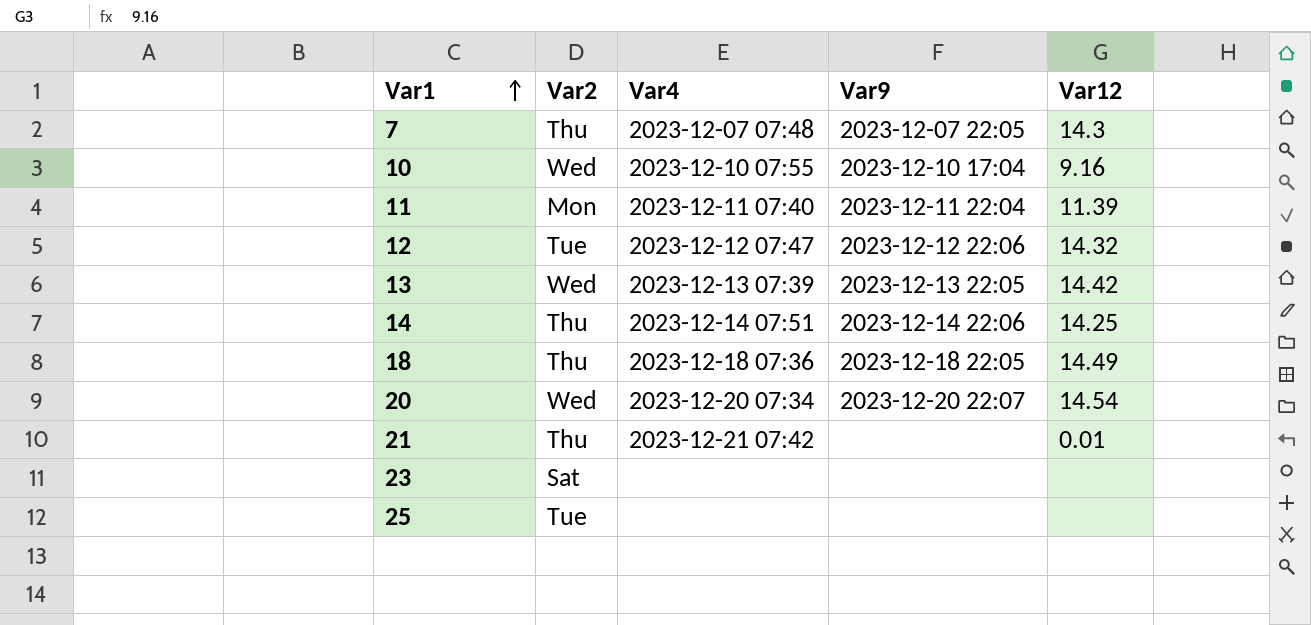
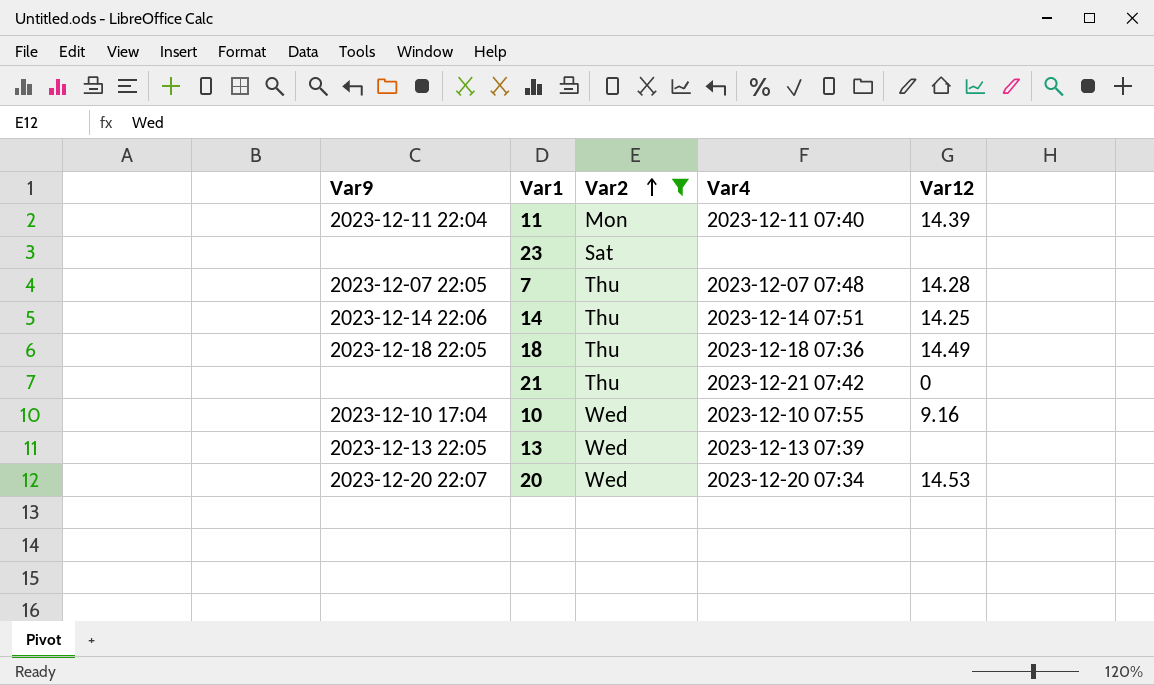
filter: none -> Var2 != Tue
row order: Var1 ascending -> Var2 ascending
column Var9 | position: 4 -> 1
11 | Var12: 11.39 -> 14.39
7 | Var12: 14.3 -> 14.28
21 | Var12: 0.01 -> 0
13 | Var12: 14.42 -> none
20 | Var12: 14.54 -> 14.53

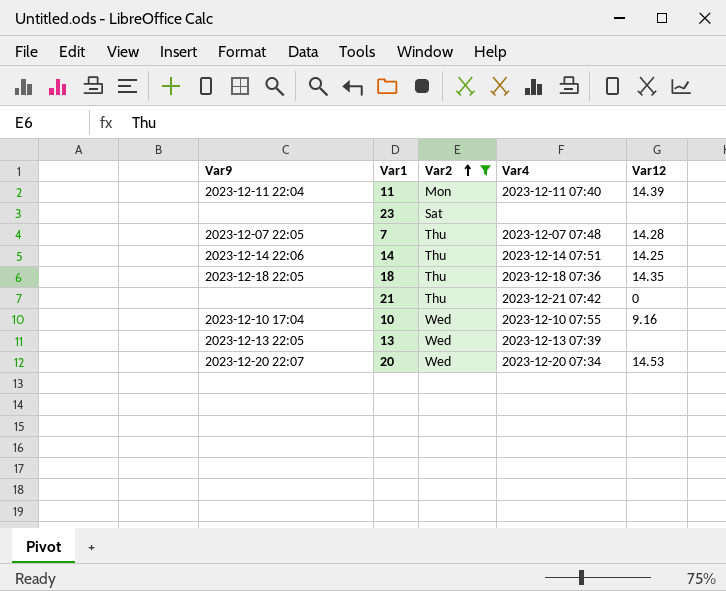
18 | Var12: 14.49 -> 14.35

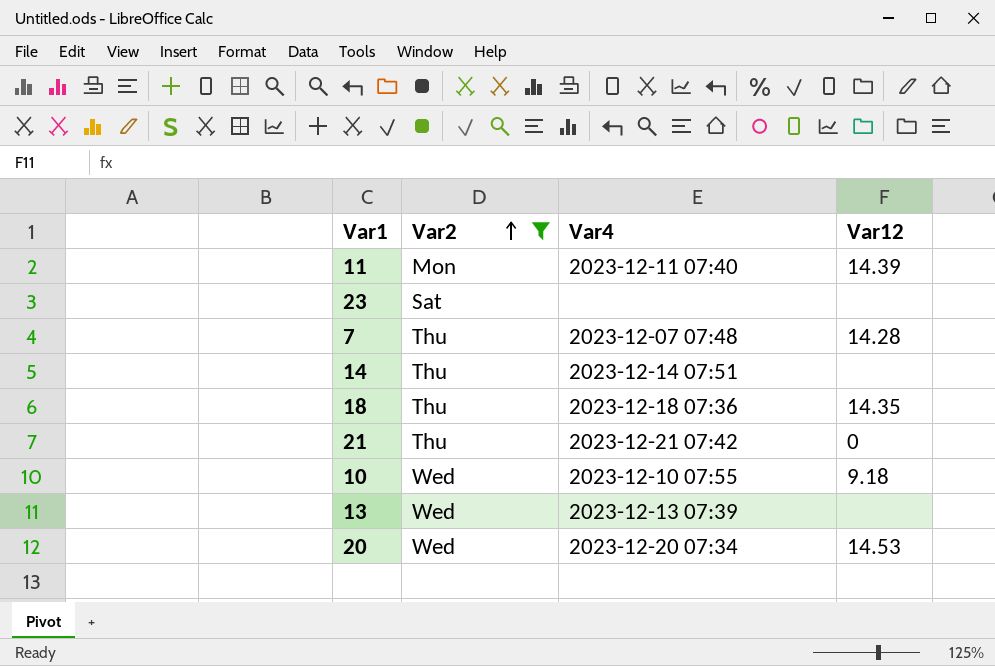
column Var9 | position: 1 -> none
14 | Var12: 14.25 -> none
10 | Var12: 9.16 -> 9.18

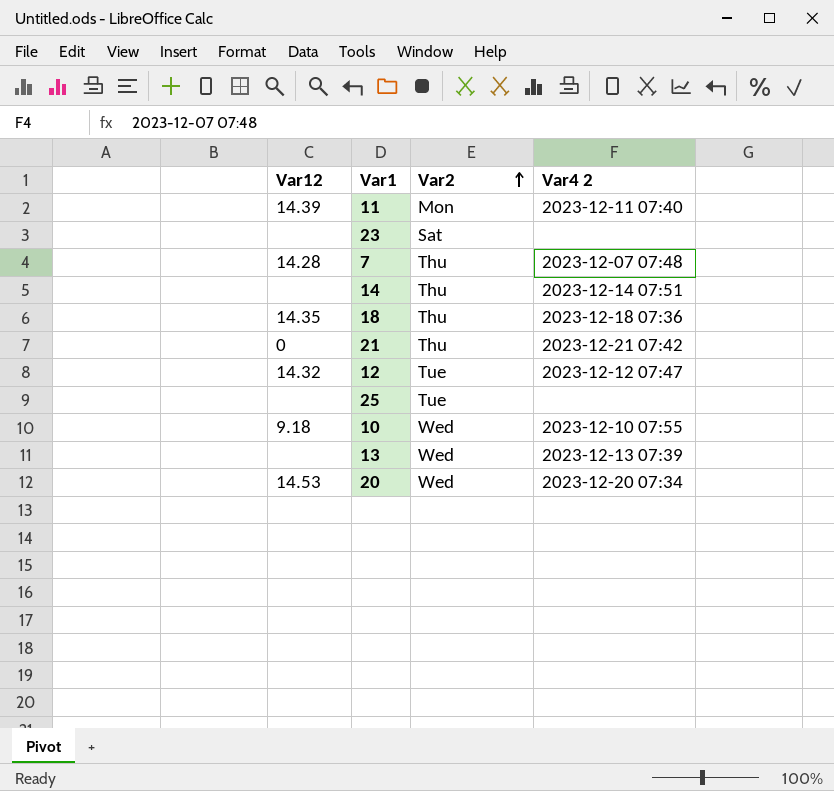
filter: Var2 != Tue -> none
column Var12 | position: 4 -> 1
column name: Var4 -> Var4 2

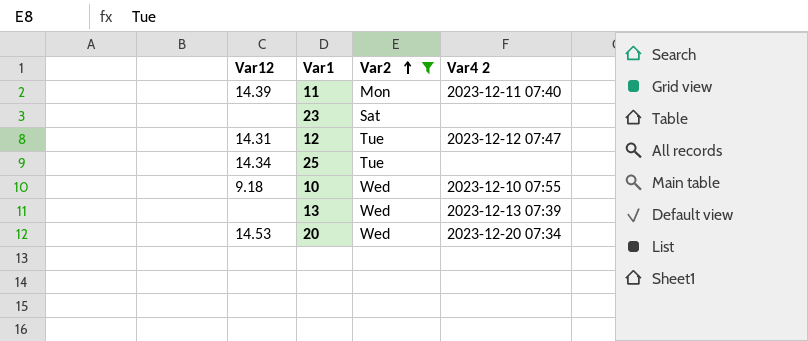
filter: none -> Var2 != Thu
12 | Var12: 14.32 -> 14.31
25 | Var12: none -> 14.34

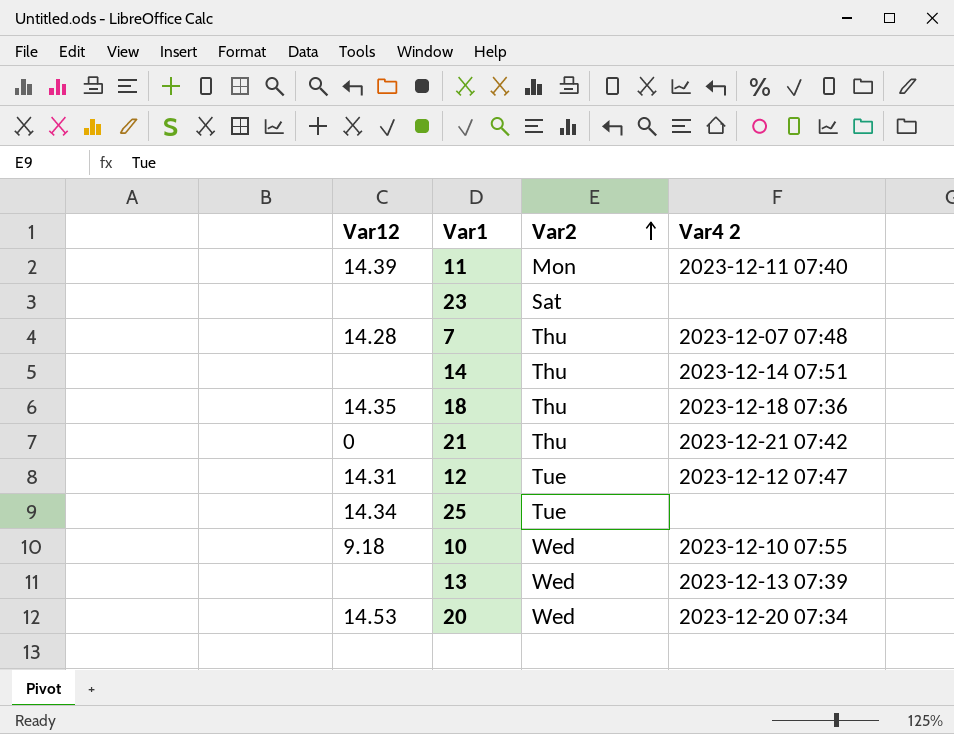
filter: Var2 != Thu -> none

